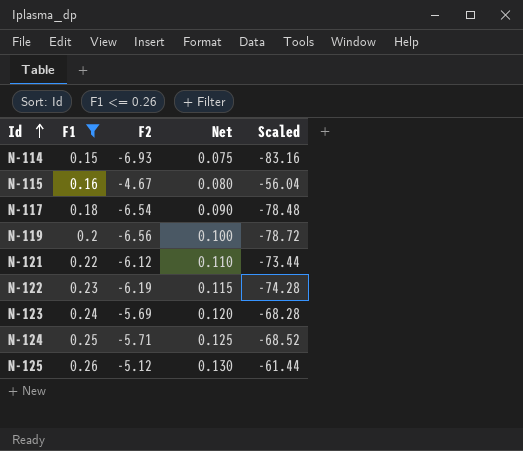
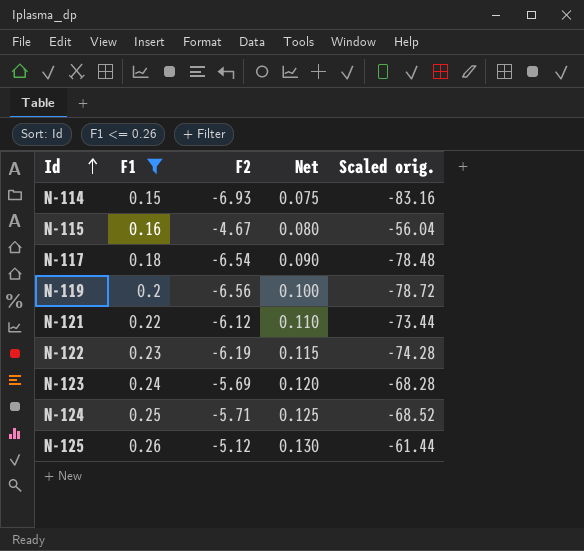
column name: Scaled -> Scaled orig.

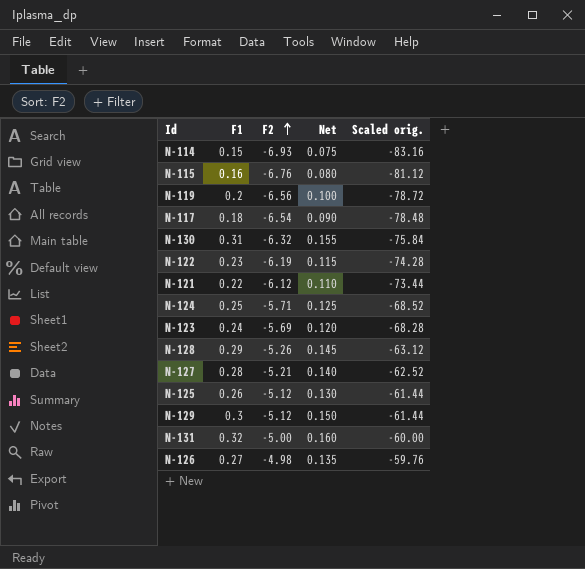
filter: F1 <= 0.26 -> none
row order: Id ascending -> F2 ascending
N-115 | F2: -4.67 -> -6.76
N-115 | Scaled orig.: -56.04 -> -81.12

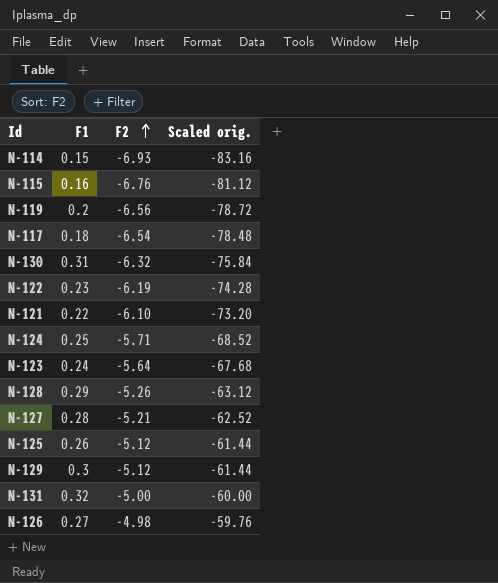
column Net | formula: [F1] * 0.5 -> none
N-121 | F2: -6.12 -> -6.10
N-121 | Scaled orig.: -73.44 -> -73.20
N-123 | F2: -5.69 -> -5.64
N-123 | Scaled orig.: -68.28 -> -67.68

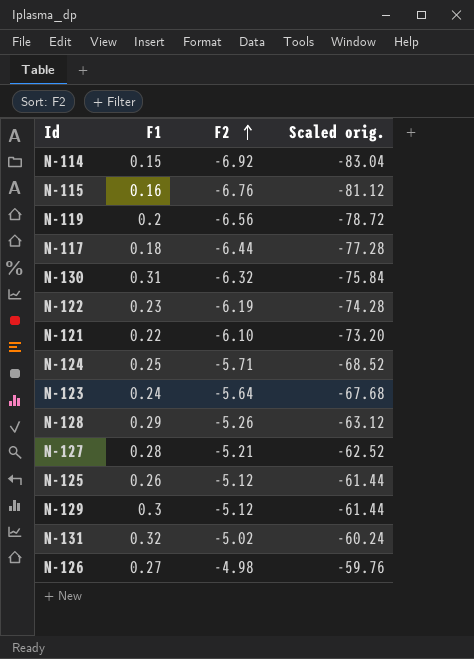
N-114 | F2: -6.93 -> -6.92
N-114 | Scaled orig.: -83.16 -> -83.04
N-117 | F2: -6.54 -> -6.44
N-117 | Scaled orig.: -78.48 -> -77.28
N-131 | F2: -5.00 -> -5.02
N-131 | Scaled orig.: -60.00 -> -60.24

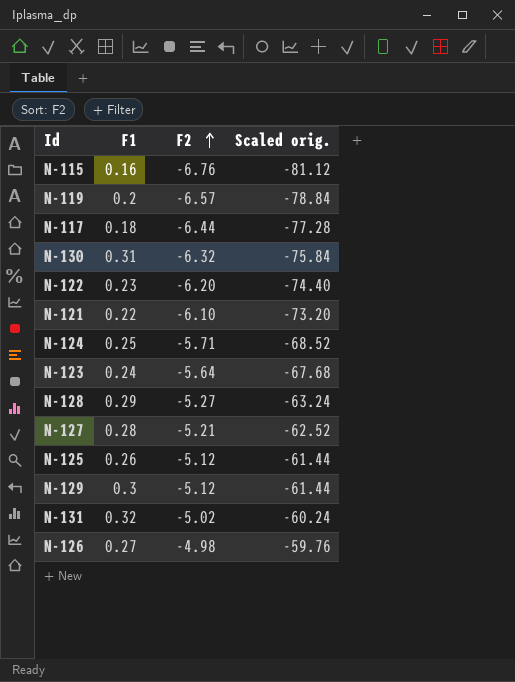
row N-114: 0.15 | -6.92 | -83.04 -> none
N-119 | F2: -6.56 -> -6.57
N-119 | Scaled orig.: -78.72 -> -78.84
N-122 | F2: -6.19 -> -6.20
N-122 | Scaled orig.: -74.28 -> -74.40
N-128 | F2: -5.26 -> -5.27
N-128 | Scaled orig.: -63.12 -> -63.24

